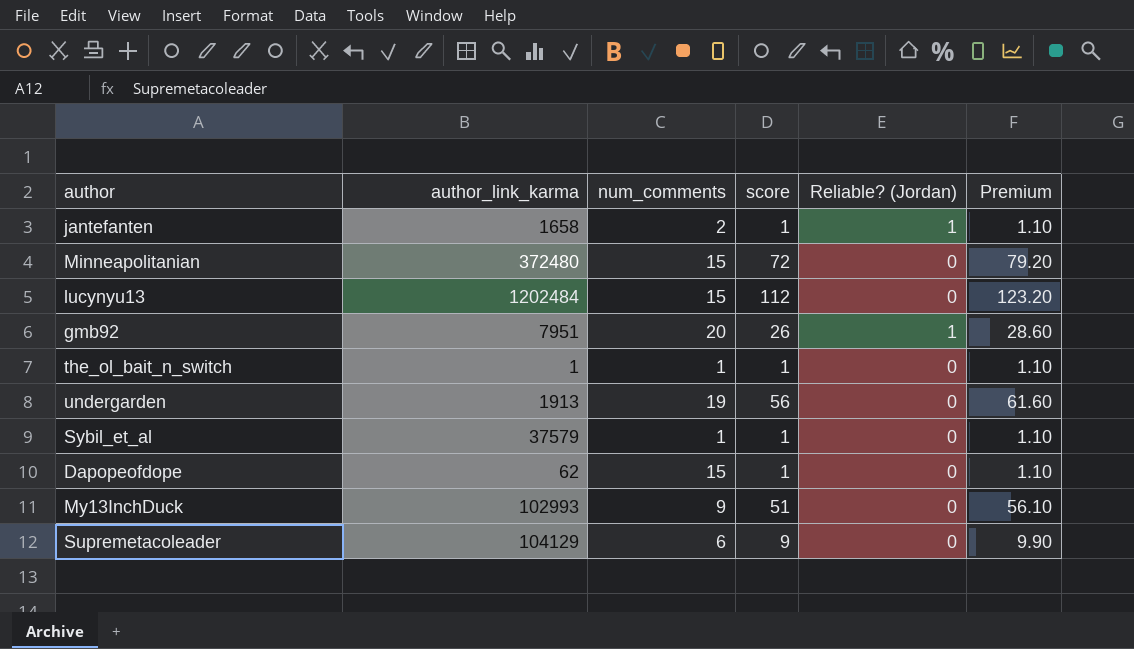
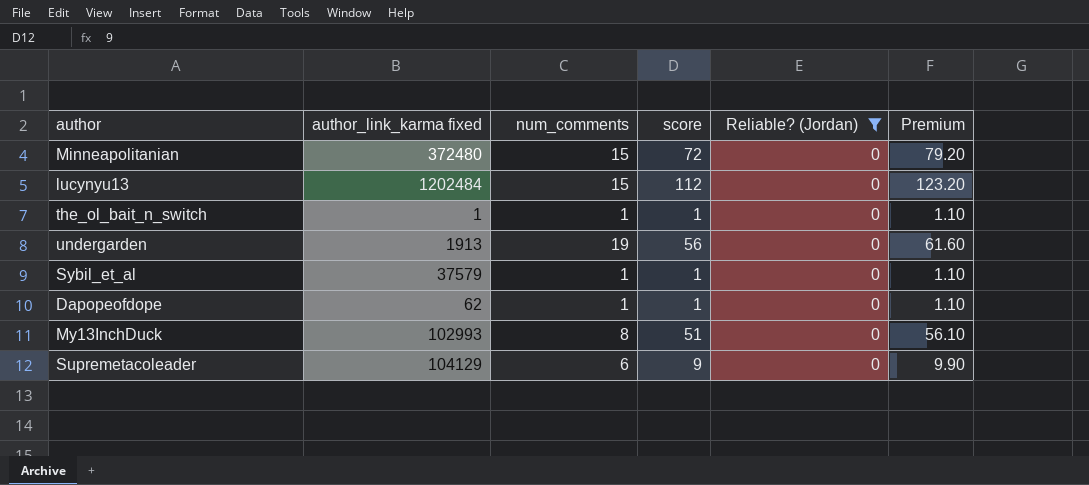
filter: none -> Reliable? (Jordan) = 0
column name: author_link_karma -> author_link_karma fixed
Dapopeofdope | num_comments: 15 -> 1
My13InchDuck | num_comments: 9 -> 8

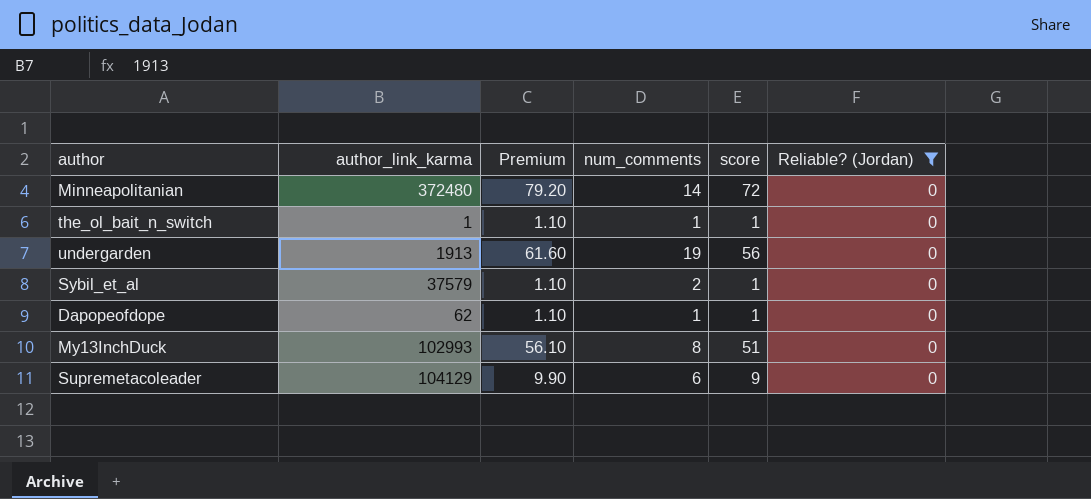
column name: author_link_karma fixed -> author_link_karma
column Premium | position: 6 -> 3
row lucynyu13: 1202484 | 15 | 112 | 0 | 123.20 -> none
Minneapolitanian | num_comments: 15 -> 14
Sybil_et_al | num_comments: 1 -> 2

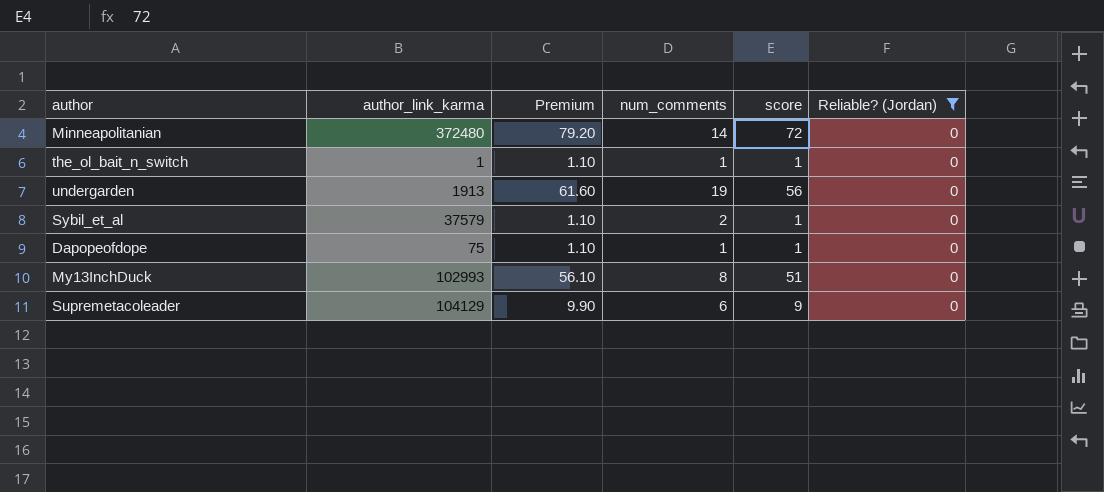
Dapopeofdope | author_link_karma: 62 -> 75

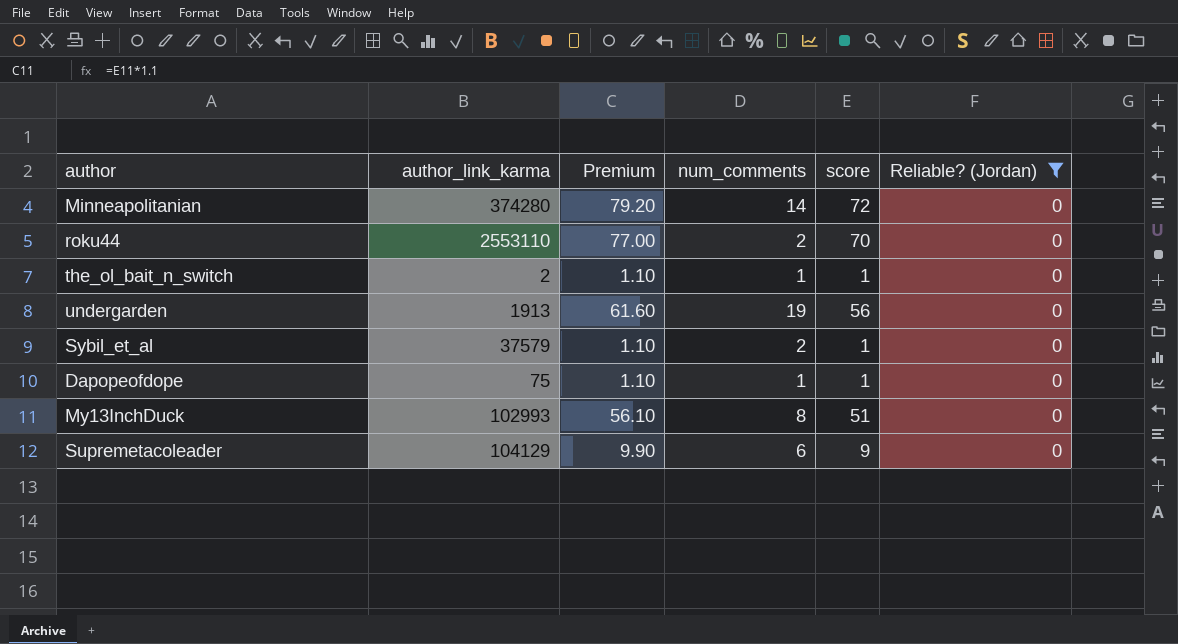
Minneapolitanian | author_link_karma: 372480 -> 374280
row roku44: none -> 2553110 | 77.00 | 2 | 70 | 0
the_ol_bait_n_switch | author_link_karma: 1 -> 2

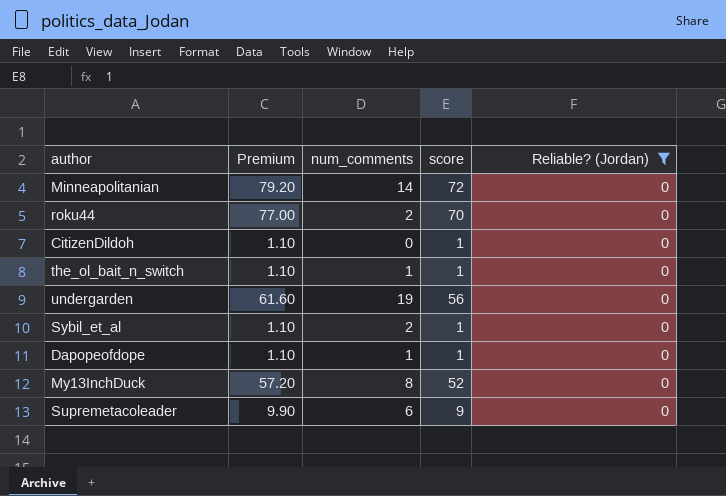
column author_link_karma | position: 2 -> none
row CitizenDildoh: none -> 1.10 | 0 | 1 | 0
My13InchDuck | Premium: 56.10 -> 57.20
My13InchDuck | score: 51 -> 52

